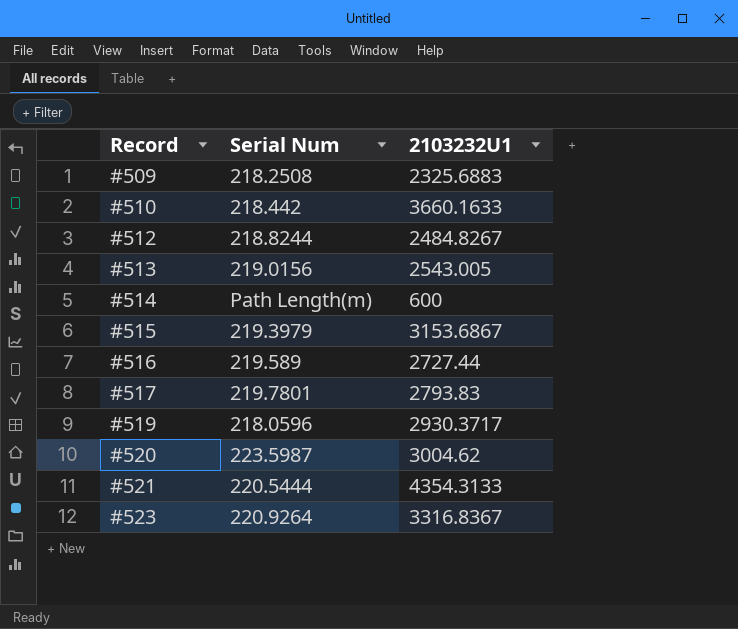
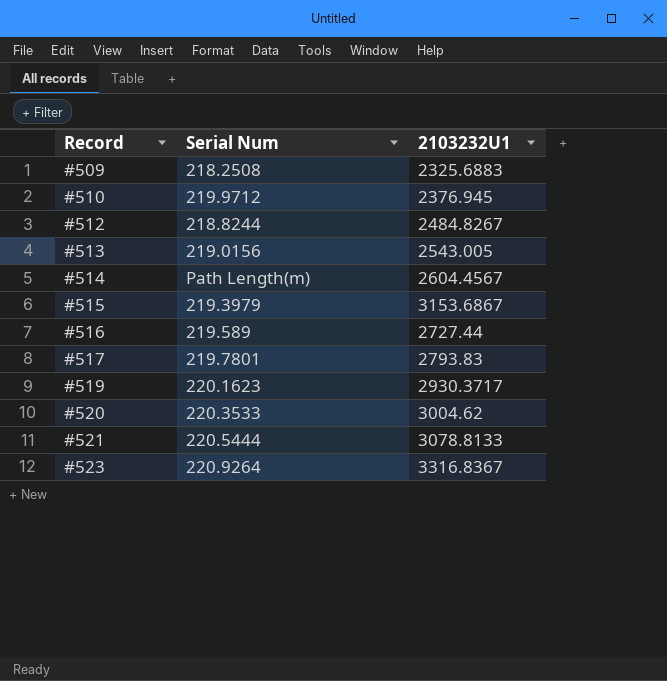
#510 | Serial Num: 218.442 -> 219.9712
#510 | 2103232U1: 3660.1633 -> 2376.945
#514 | 2103232U1: 600 -> 2604.4567
#519 | Serial Num: 218.0596 -> 220.1623
#520 | Serial Num: 223.5987 -> 220.3533
#521 | 2103232U1: 4354.3133 -> 3078.8133

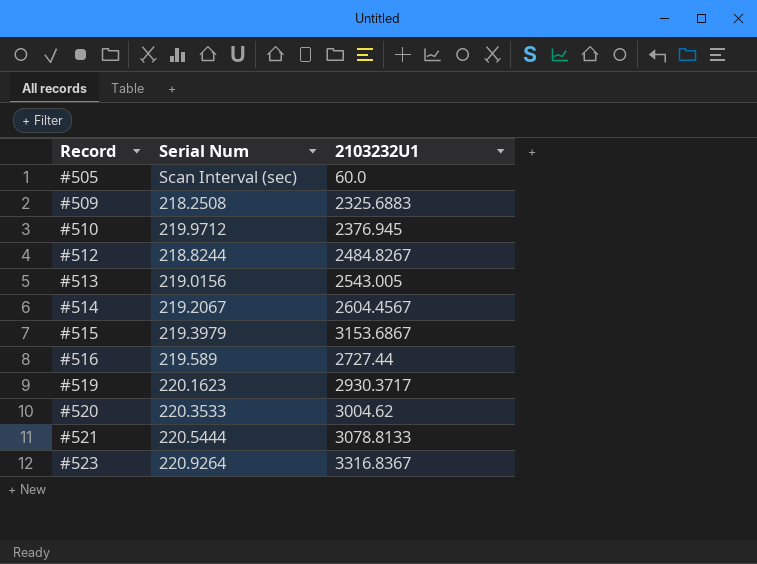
row #517: 219.7801 | 2793.83 -> none
row #505: none -> Scan Interval (sec) | 60.0
#514 | Serial Num: Path Length(m) -> 219.2067

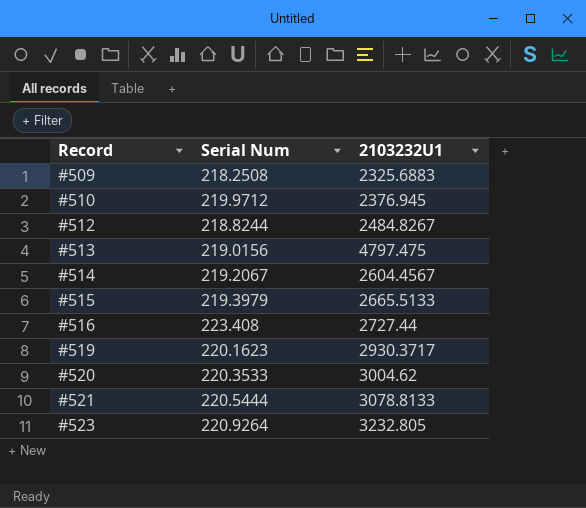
row #505: Scan Interval (sec) | 60.0 -> none
#513 | 2103232U1: 2543.005 -> 4797.475
#515 | 2103232U1: 3153.6867 -> 2665.5133
#516 | Serial Num: 219.589 -> 223.408
#523 | 2103232U1: 3316.8367 -> 3232.805

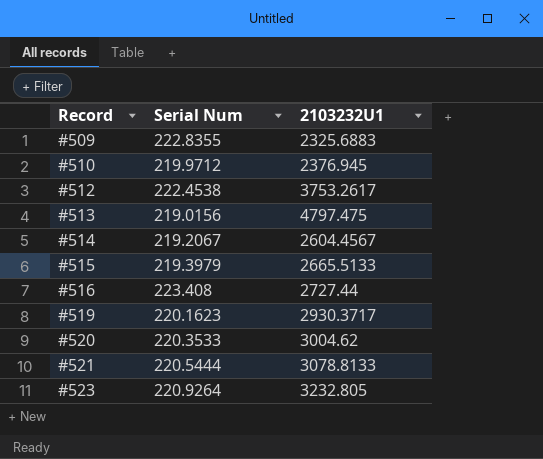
#509 | Serial Num: 218.2508 -> 222.8355
#512 | Serial Num: 218.8244 -> 222.4538
#512 | 2103232U1: 2484.8267 -> 3753.2617

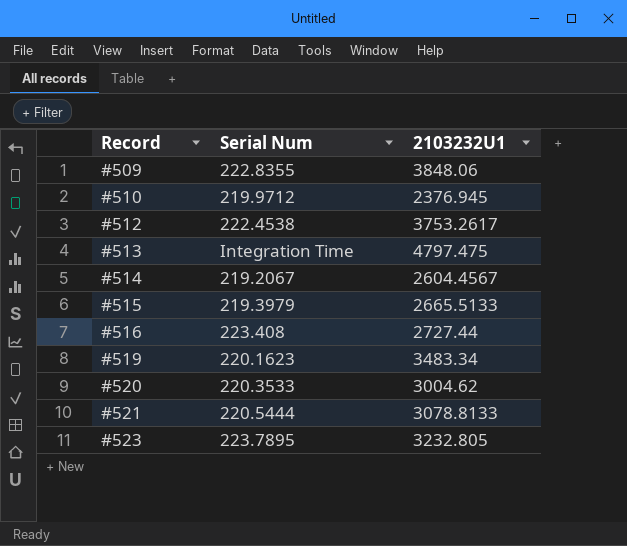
#509 | 2103232U1: 2325.6883 -> 3848.06
#513 | Serial Num: 219.0156 -> Integration Time
#519 | 2103232U1: 2930.3717 -> 3483.34
#523 | Serial Num: 220.9264 -> 223.7895

